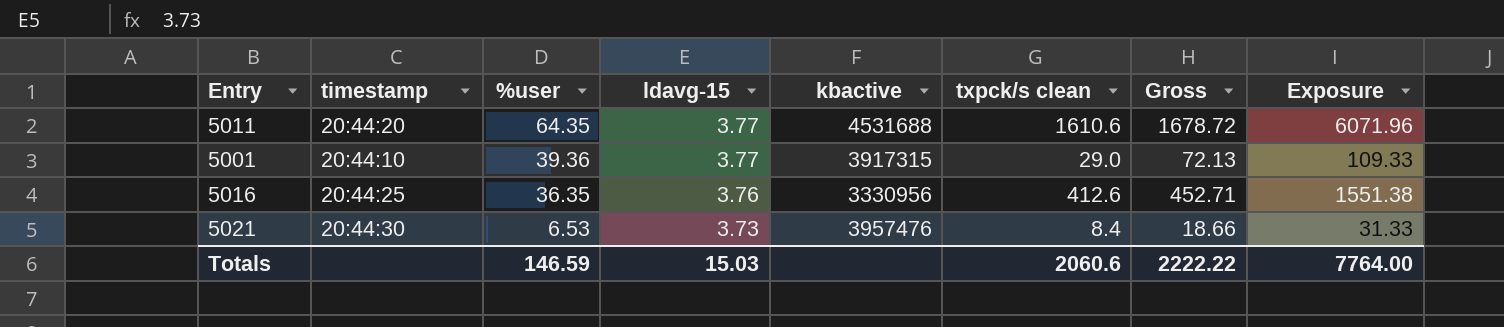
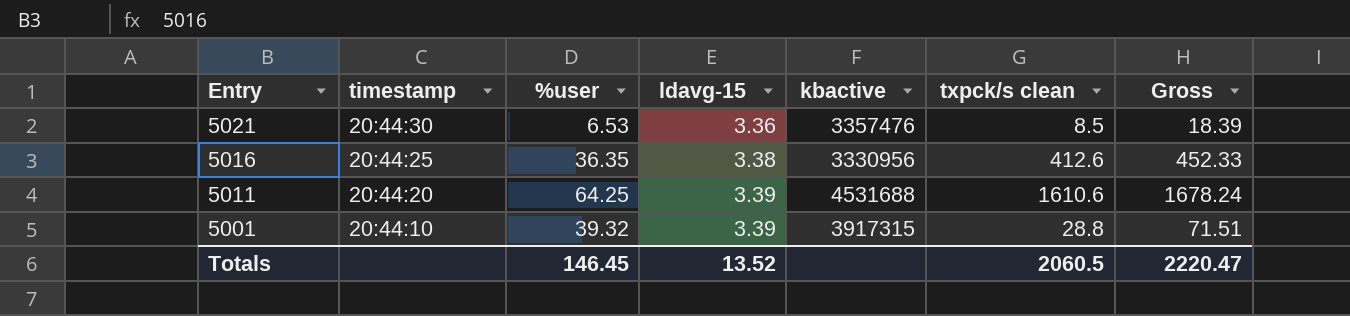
row order: %user descending -> Entry descending
column Exposure | formula: [ldavg-15] * [txpck/s clean] -> none
5021 | ldavg-15: 3.73 -> 3.36
5021 | kbactive: 3957476 -> 3357476
5021 | txpck/s clean: 8.4 -> 8.5
5021 | Gross: 18.66 -> 18.39
5016 | ldavg-15: 3.76 -> 3.38
5016 | Gross: 452.71 -> 452.33
5011 | %user: 64.35 -> 64.25
5011 | ldavg-15: 3.77 -> 3.39
5011 | Gross: 1678.72 -> 1678.24
5001 | %user: 39.36 -> 39.32
5001 | ldavg-15: 3.77 -> 3.39
5001 | txpck/s clean: 29.0 -> 28.8
5001 | Gross: 72.13 -> 71.51
Totals | %user: 146.59 -> 146.45
Totals | ldavg-15: 15.03 -> 13.52
Totals | txpck/s clean: 2060.6 -> 2060.5
Totals | Gross: 2222.22 -> 2220.47

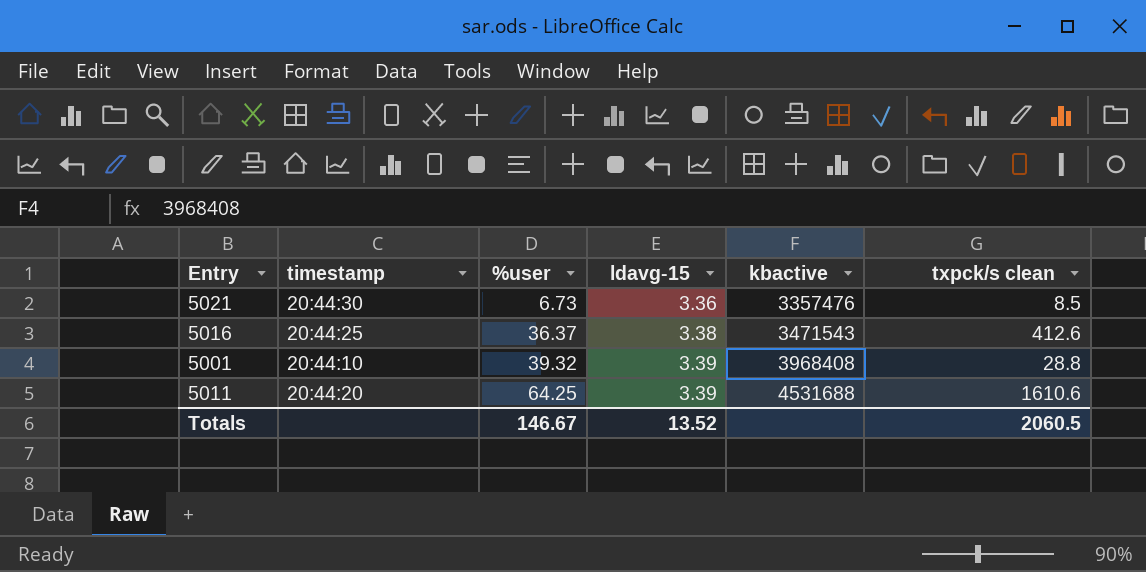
row order: Entry descending -> %user ascending
column Gross | formula: [%user] + [ldavg-15] + [txpck/s clean] -> none
5021 | %user: 6.53 -> 6.73
5016 | %user: 36.35 -> 36.37
5016 | kbactive: 3330956 -> 3471543
5001 | kbactive: 3917315 -> 3968408
Totals | %user: 146.45 -> 146.67

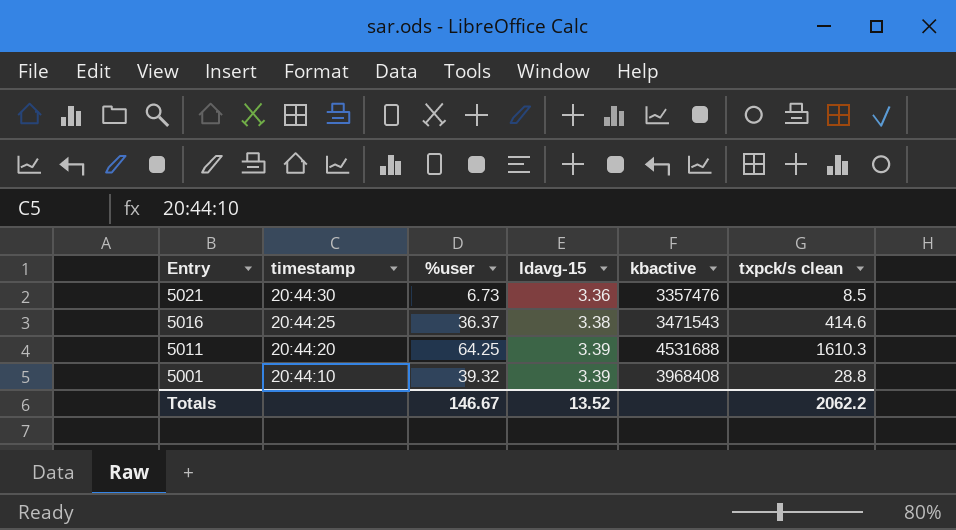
row order: %user ascending -> Entry descending
5016 | txpck/s clean: 412.6 -> 414.6
5011 | txpck/s clean: 1610.6 -> 1610.3
Totals | txpck/s clean: 2060.5 -> 2062.2

